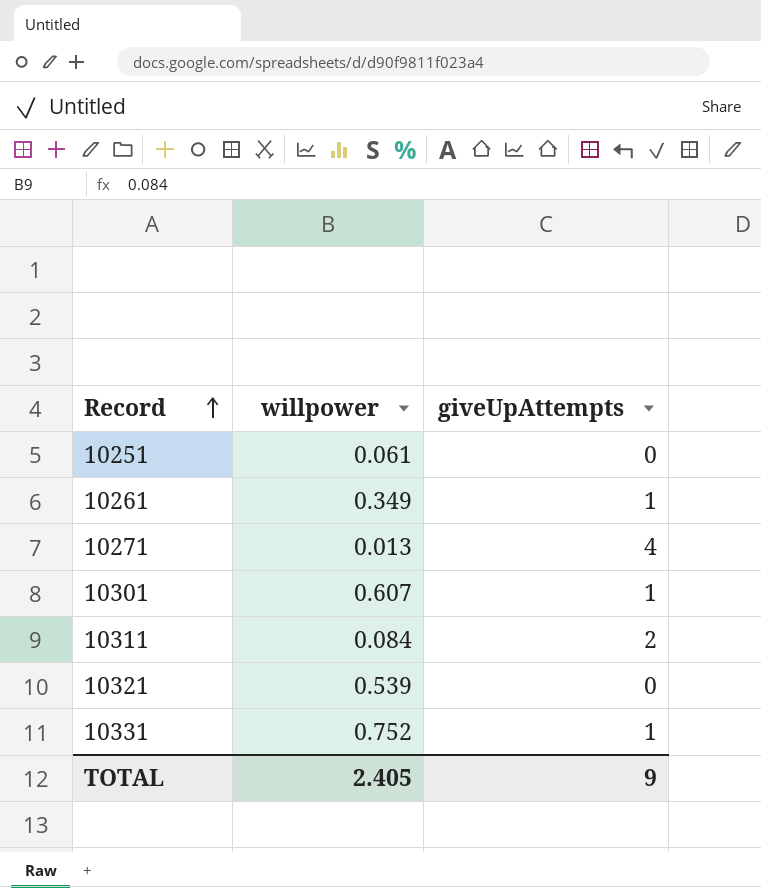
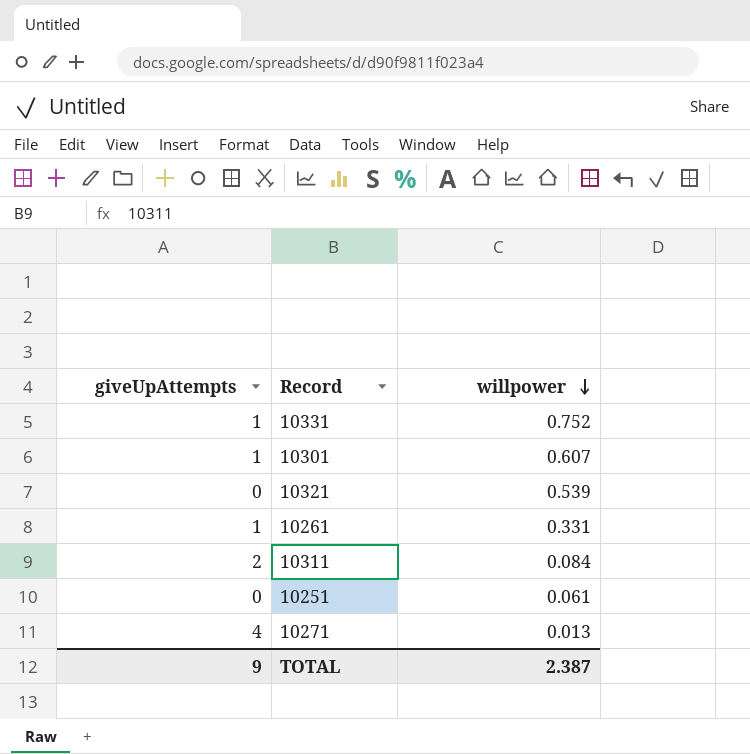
row order: Record ascending -> willpower descending
column giveUpAttempts | position: 3 -> 1
10261 | willpower: 0.349 -> 0.331
TOTAL | willpower: 2.405 -> 2.387

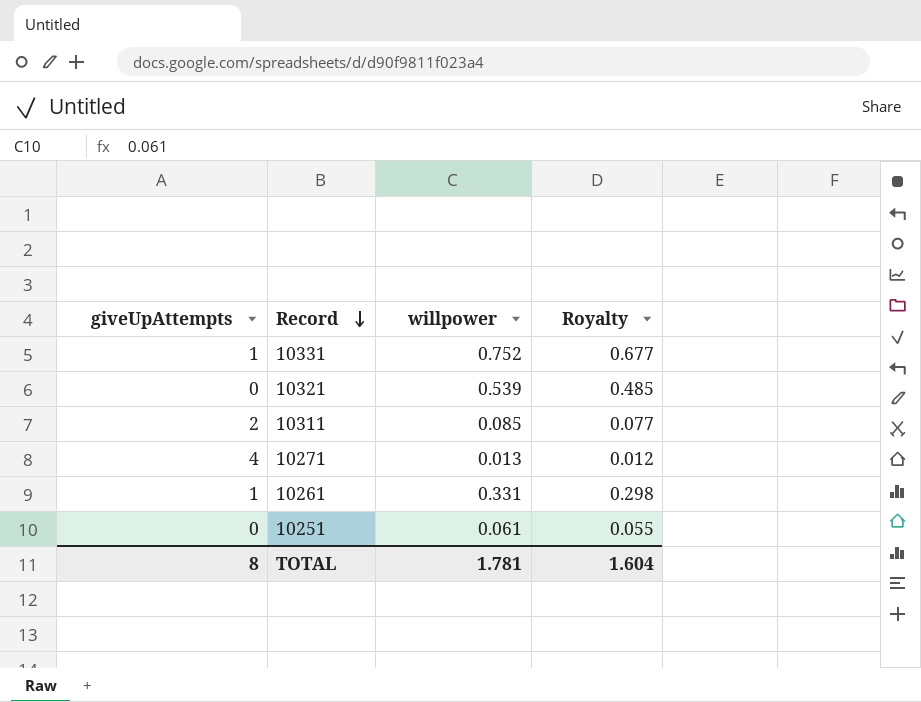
row order: willpower descending -> Record descending
column Royalty | formula: none -> [willpower] * 0.9
row 10301: 1 | 0.607 -> none
10311 | willpower: 0.084 -> 0.085
TOTAL | giveUpAttempts: 9 -> 8
TOTAL | willpower: 2.387 -> 1.781

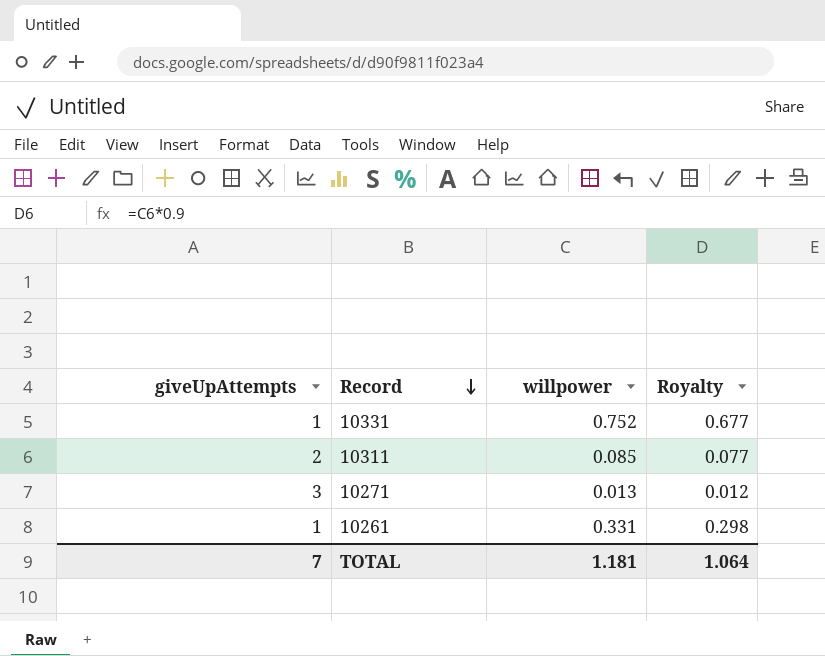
row 10321: 0 | 0.539 | 0.485 -> none
row 10251: 0 | 0.061 | 0.055 -> none
10271 | giveUpAttempts: 4 -> 3
TOTAL | giveUpAttempts: 8 -> 7
TOTAL | willpower: 1.781 -> 1.181
TOTAL | Royalty: 1.604 -> 1.064

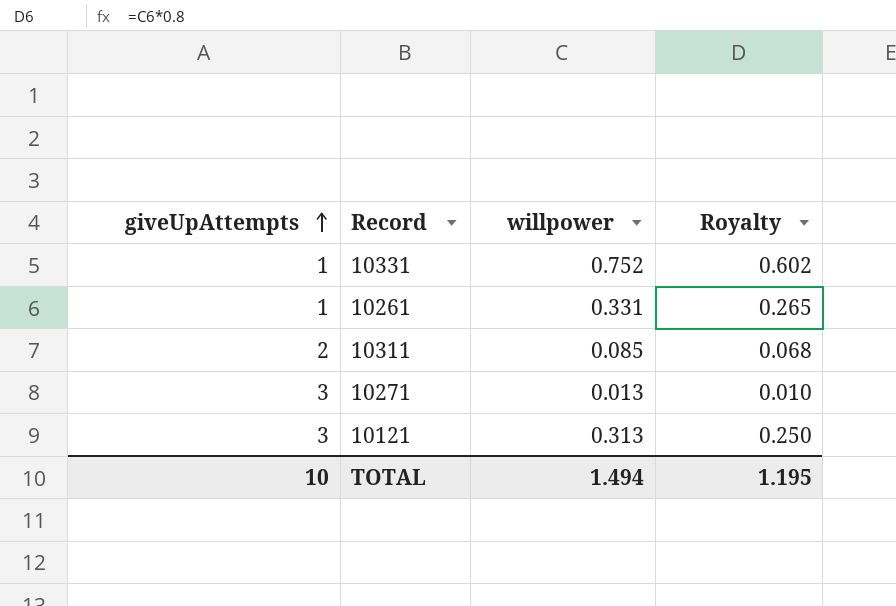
row order: Record descending -> giveUpAttempts ascending
column Royalty | formula: [willpower] * 0.9 -> [willpower] * 0.8
row 10121: none -> 3 | 0.313 | 0.250
TOTAL | giveUpAttempts: 7 -> 10
TOTAL | willpower: 1.181 -> 1.494
TOTAL | Royalty: 1.064 -> 1.195

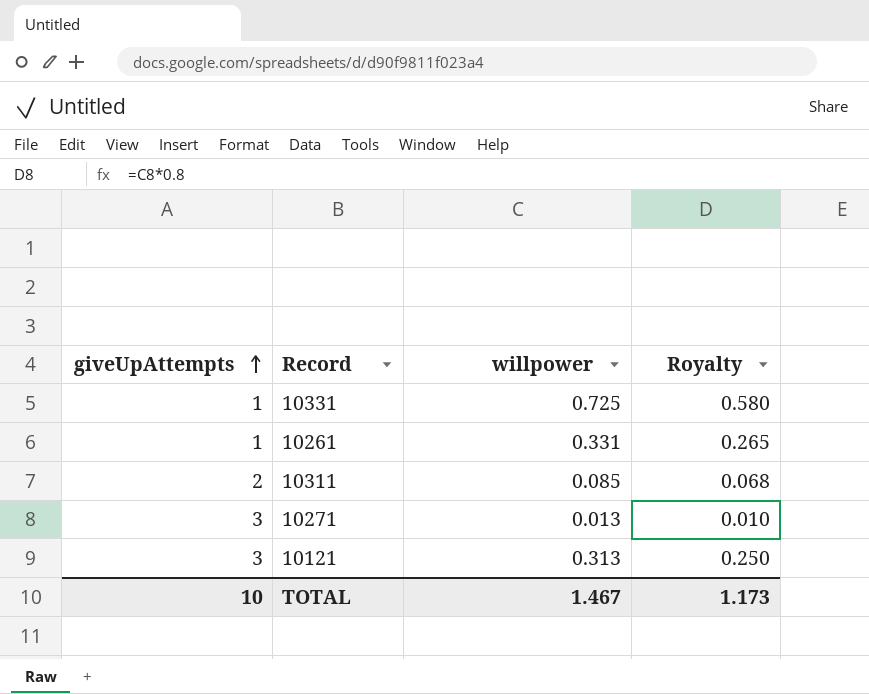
10331 | willpower: 0.752 -> 0.725
10331 | Royalty: 0.602 -> 0.580
TOTAL | willpower: 1.494 -> 1.467
TOTAL | Royalty: 1.195 -> 1.173

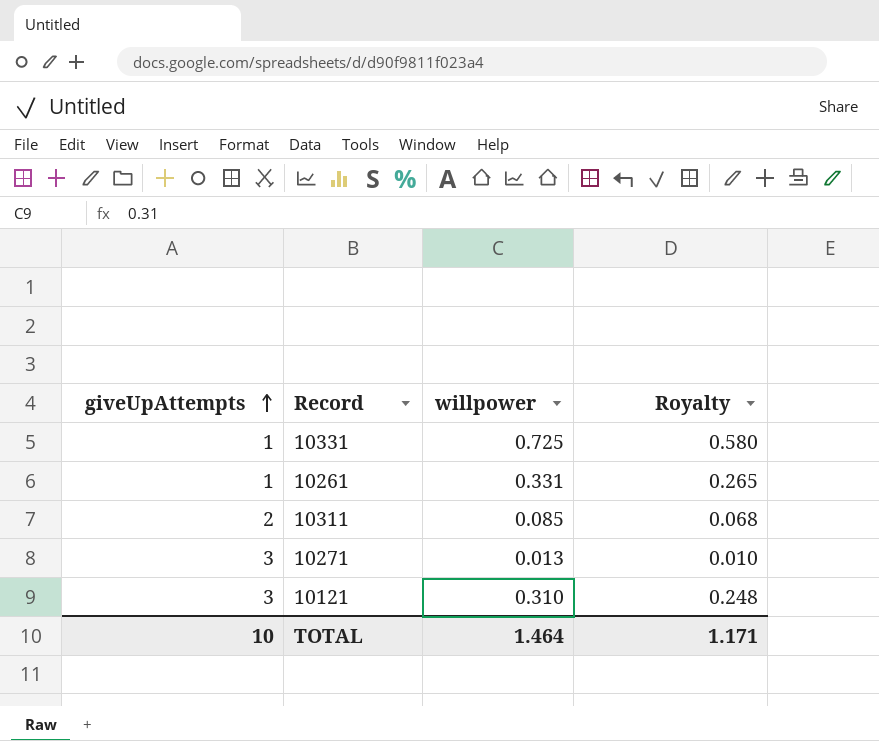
10121 | willpower: 0.313 -> 0.310
10121 | Royalty: 0.250 -> 0.248
TOTAL | willpower: 1.467 -> 1.464
TOTAL | Royalty: 1.173 -> 1.171

